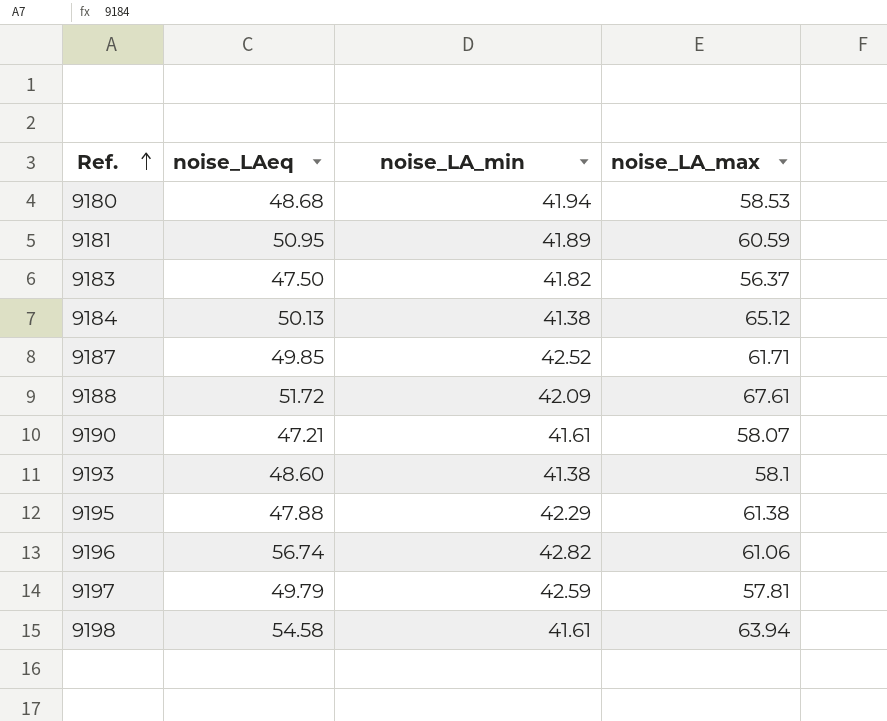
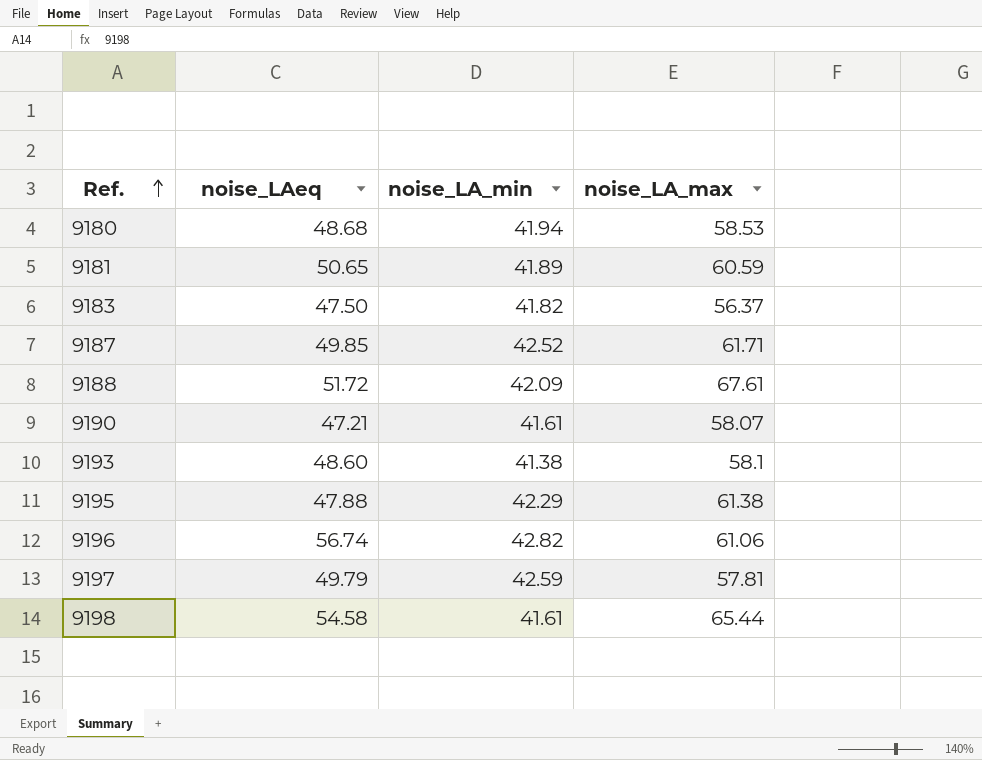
row 9184: 50.13 | 41.38 | 65.12 -> none
9181 | noise_LAeq: 50.95 -> 50.65
9198 | noise_LA_max: 63.94 -> 65.44

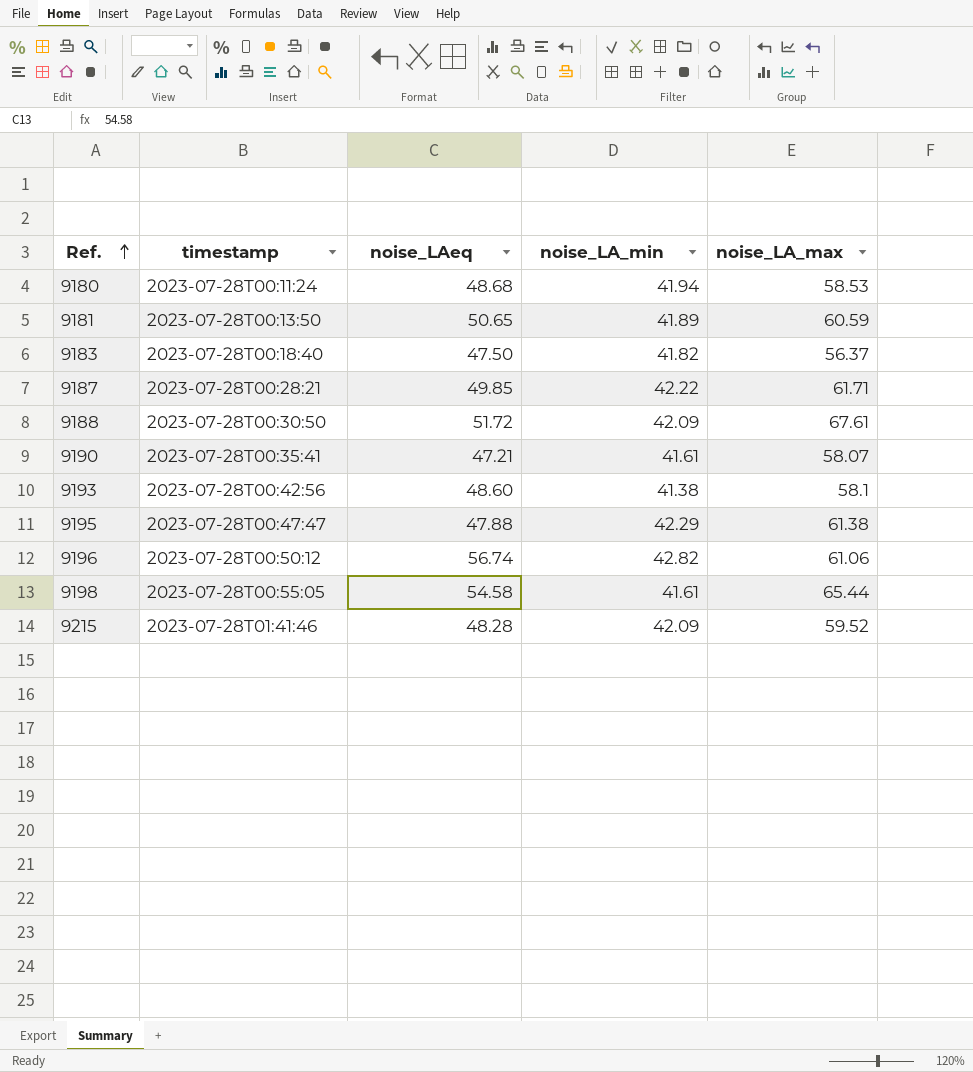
column timestamp | position: none -> 2
row 9197: 49.79 | 42.59 | 57.81 -> none
9187 | noise_LA_min: 42.52 -> 42.22
row 9215: none -> 2023-07-28T01:41:46 | 48.28 | 42.09 | 59.52

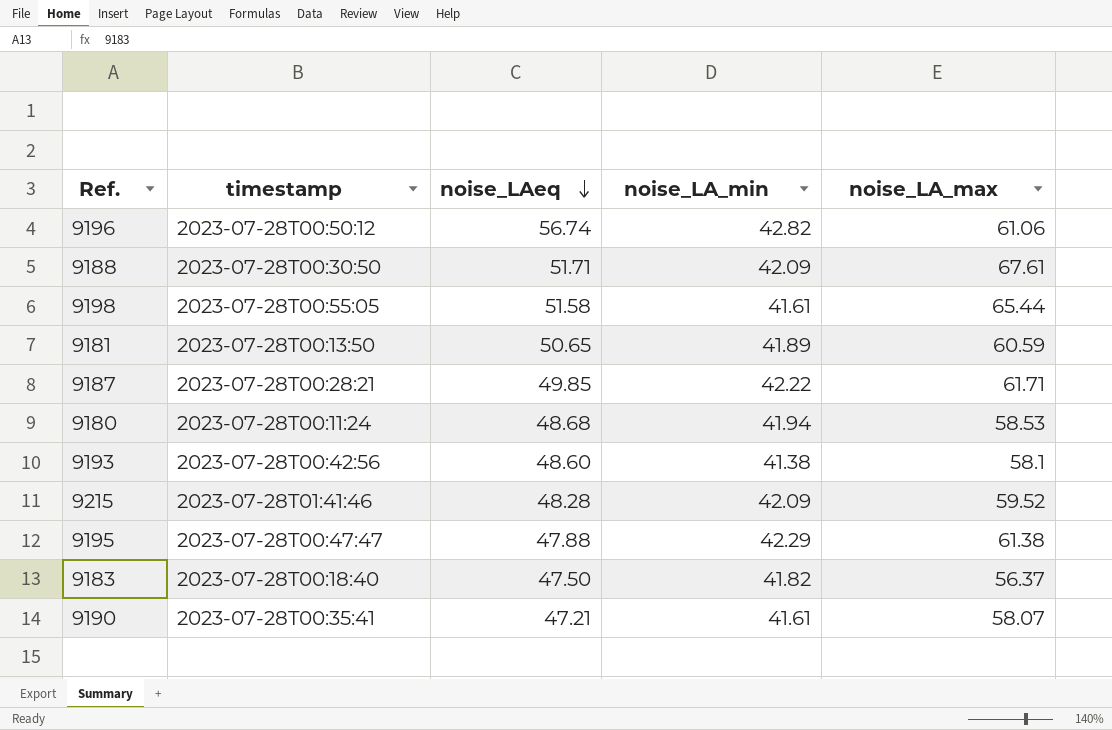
row order: Ref. ascending -> noise_LAeq descending
9188 | noise_LAeq: 51.72 -> 51.71
9198 | noise_LAeq: 54.58 -> 51.58

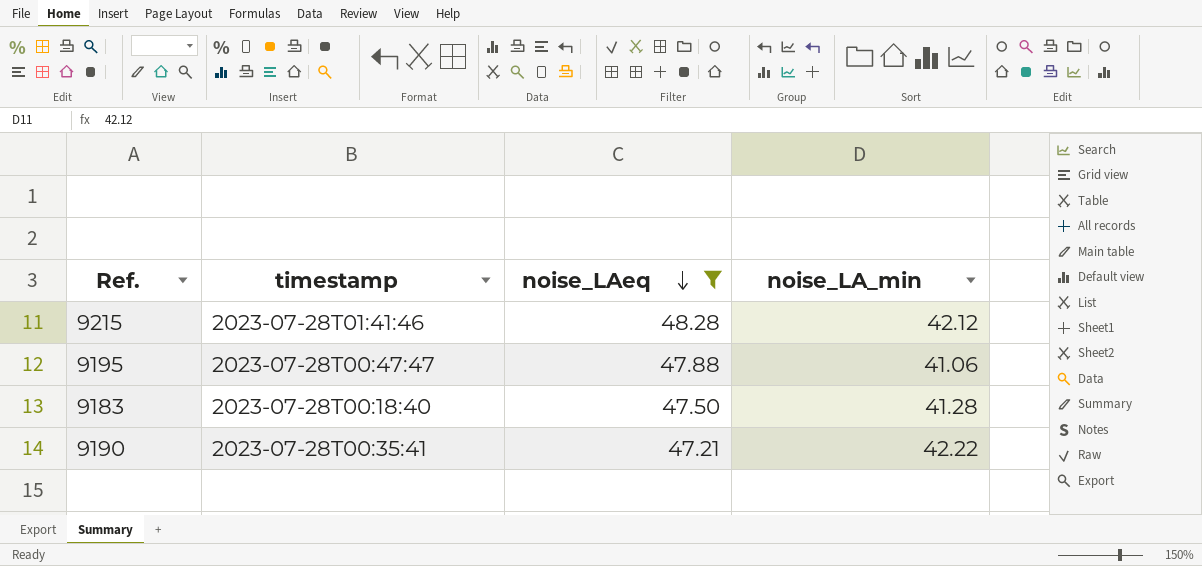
filter: none -> noise_LAeq <= 48.28
column noise_LA_max | position: 5 -> none
9215 | noise_LA_min: 42.09 -> 42.12
9195 | noise_LA_min: 42.29 -> 41.06
9183 | noise_LA_min: 41.82 -> 41.28
9190 | noise_LA_min: 41.61 -> 42.22

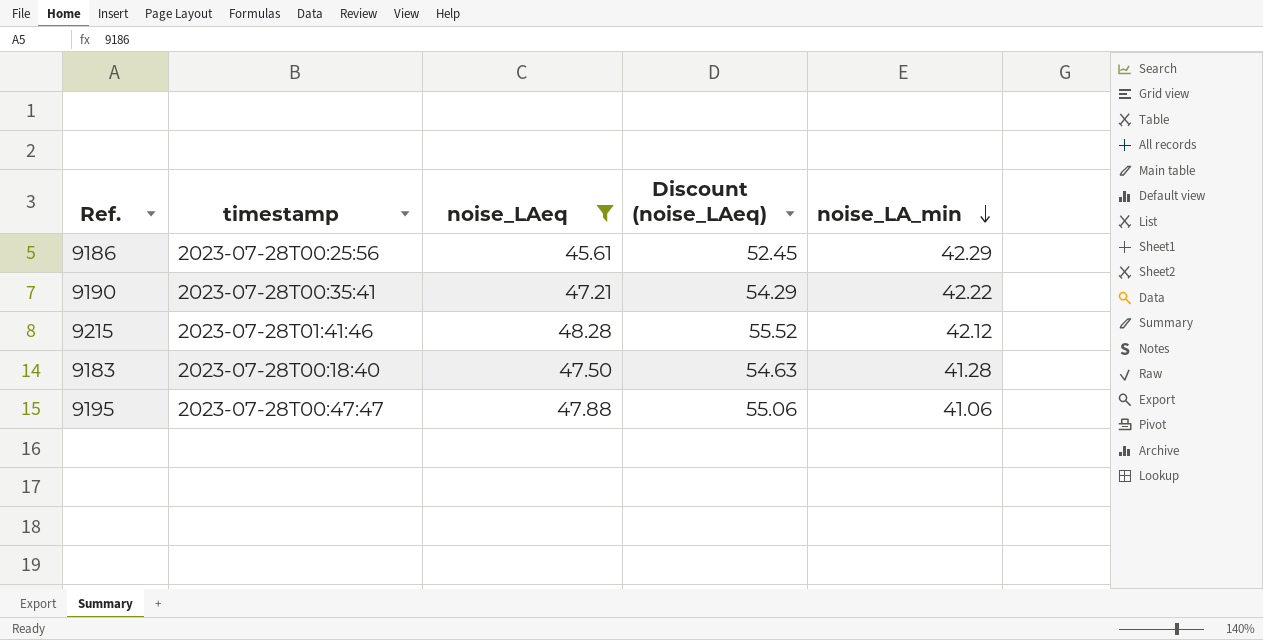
row order: noise_LAeq descending -> noise_LA_min descending
column Discount (noise_LAeq) | formula: none -> [noise_LAeq] * 1.15
row 9186: none -> 2023-07-28T00:25:56 | 45.61 | 52.45 | 42.29

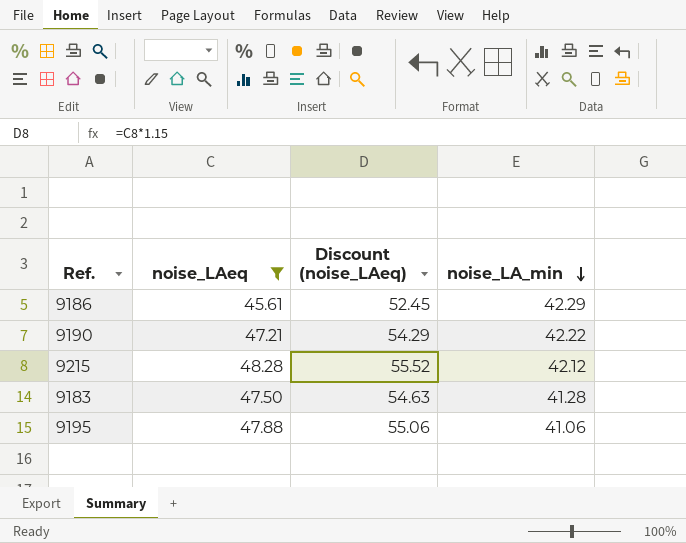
column timestamp | position: 2 -> none

